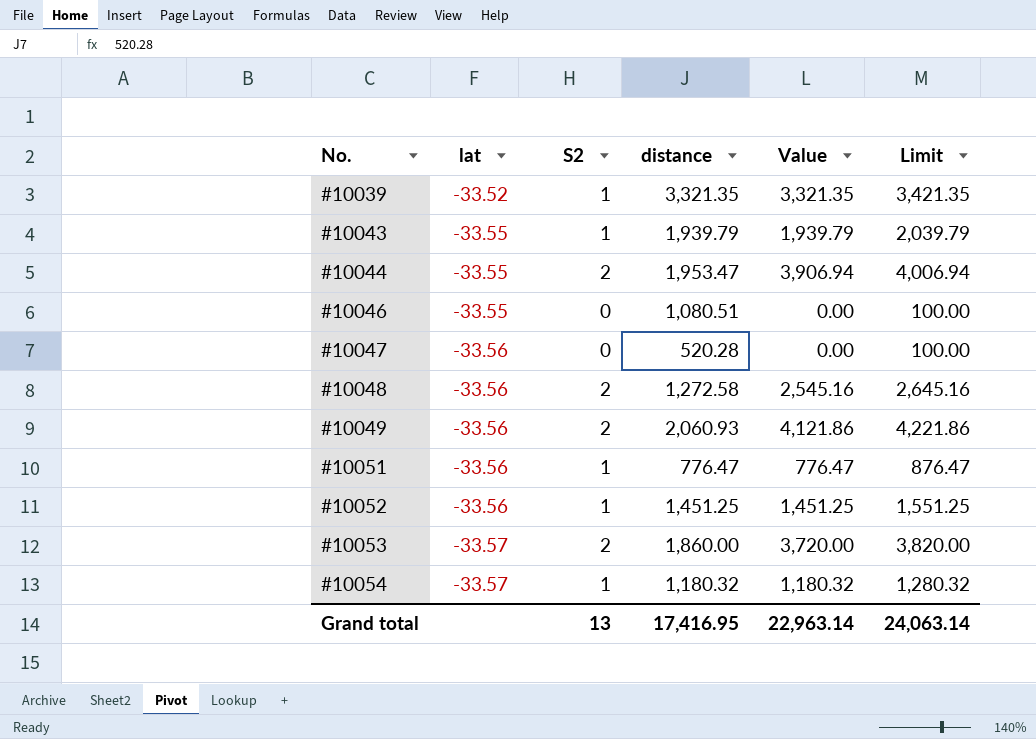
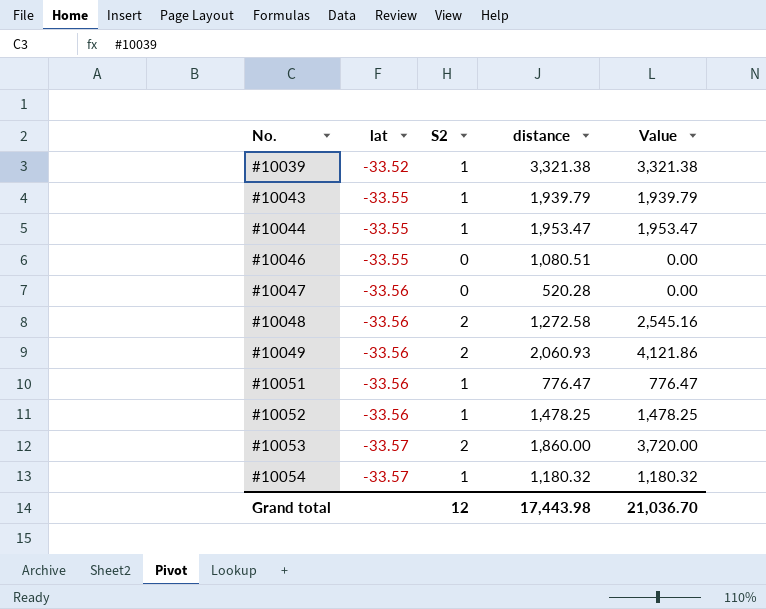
column Limit | formula: [Value] + 100 -> none
#10039 | distance: 3,321.35 -> 3,321.38
#10039 | Value: 3,321.35 -> 3,321.38
#10044 | S2: 2 -> 1
#10044 | Value: 3,906.94 -> 1,953.47
#10052 | distance: 1,451.25 -> 1,478.25
#10052 | Value: 1,451.25 -> 1,478.25
Grand total | S2: 13 -> 12
Grand total | distance: 17,416.95 -> 17,443.98
Grand total | Value: 22,963.14 -> 21,036.70

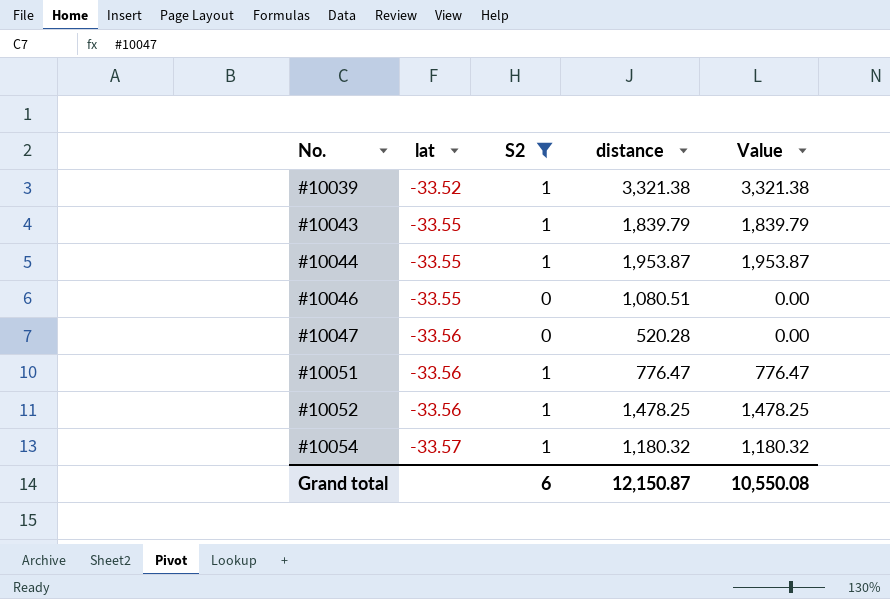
filter: none -> S2 != 2
#10043 | distance: 1,939.79 -> 1,839.79
#10043 | Value: 1,939.79 -> 1,839.79
#10044 | distance: 1,953.47 -> 1,953.87
#10044 | Value: 1,953.47 -> 1,953.87
Grand total | S2: 12 -> 6
Grand total | distance: 17,443.98 -> 12,150.87
Grand total | Value: 21,036.70 -> 10,550.08

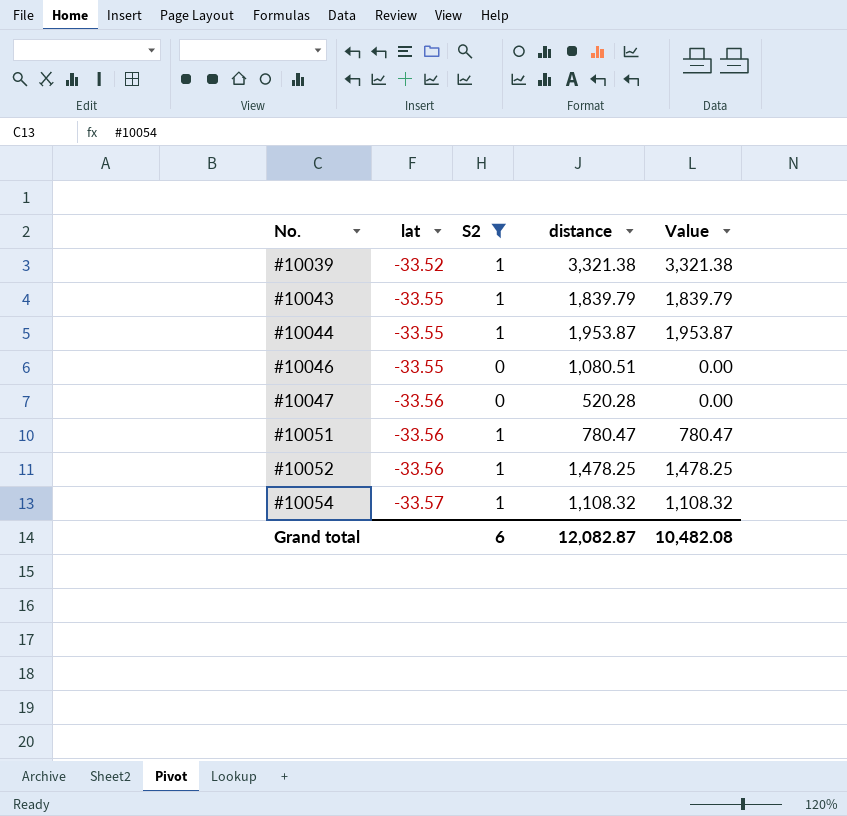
#10051 | distance: 776.47 -> 780.47
#10051 | Value: 776.47 -> 780.47
#10054 | distance: 1,180.32 -> 1,108.32
#10054 | Value: 1,180.32 -> 1,108.32
Grand total | distance: 12,150.87 -> 12,082.87
Grand total | Value: 10,550.08 -> 10,482.08

